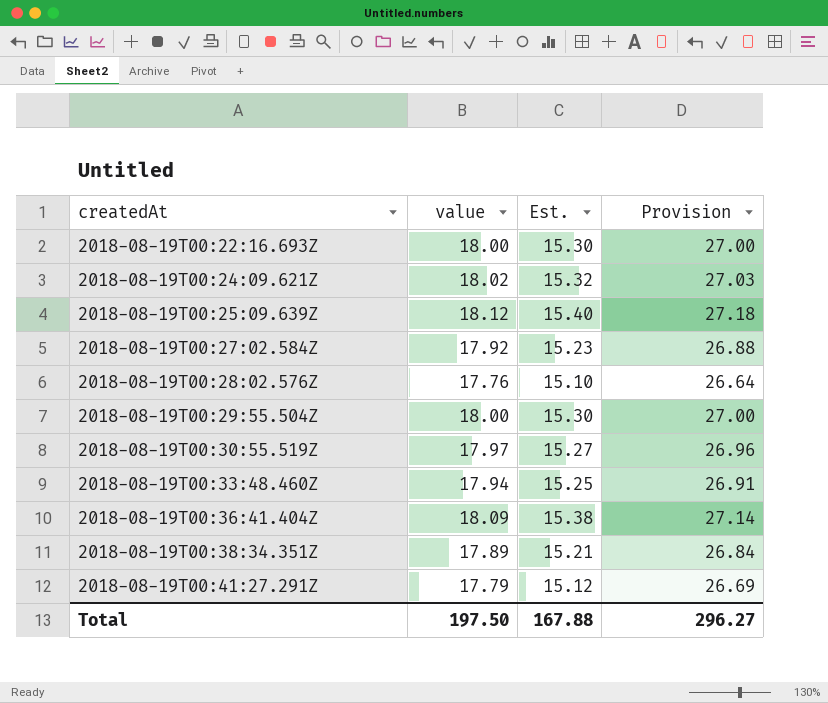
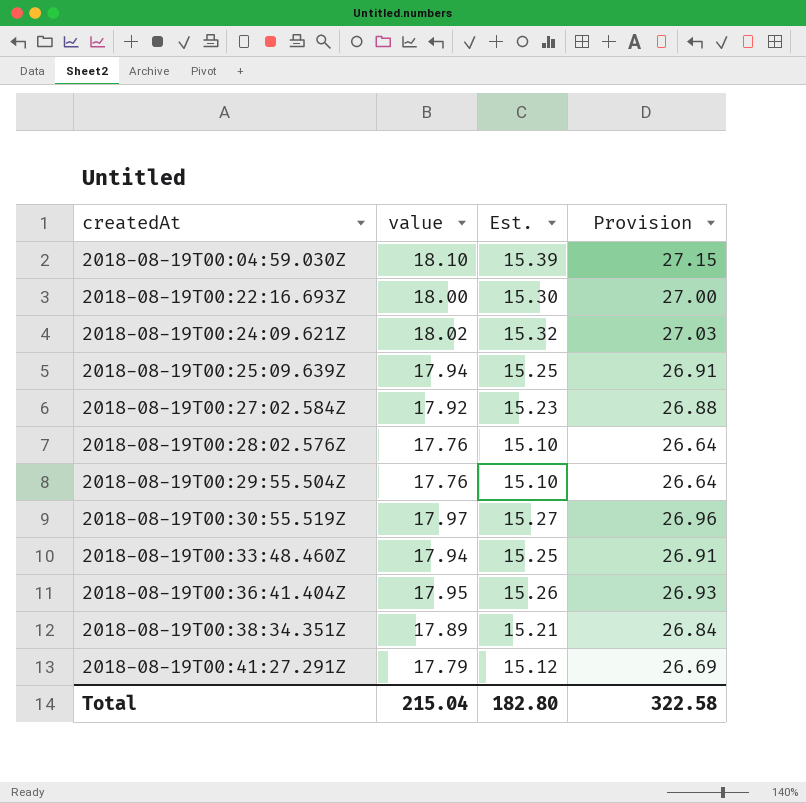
row 2018-08-19T00:04:59.030Z: none -> 18.10 | 15.39 | 27.15
2018-08-19T00:25:09.639Z | value: 18.12 -> 17.94
2018-08-19T00:25:09.639Z | Est.: 15.40 -> 15.25
2018-08-19T00:25:09.639Z | Provision: 27.18 -> 26.91
2018-08-19T00:29:55.504Z | value: 18.00 -> 17.76
2018-08-19T00:29:55.504Z | Est.: 15.30 -> 15.10
2018-08-19T00:29:55.504Z | Provision: 27.00 -> 26.64
2018-08-19T00:36:41.404Z | value: 18.09 -> 17.95
2018-08-19T00:36:41.404Z | Est.: 15.38 -> 15.26
2018-08-19T00:36:41.404Z | Provision: 27.14 -> 26.93
Total | value: 197.50 -> 215.04
Total | Est.: 167.88 -> 182.80
Total | Provision: 296.27 -> 322.58

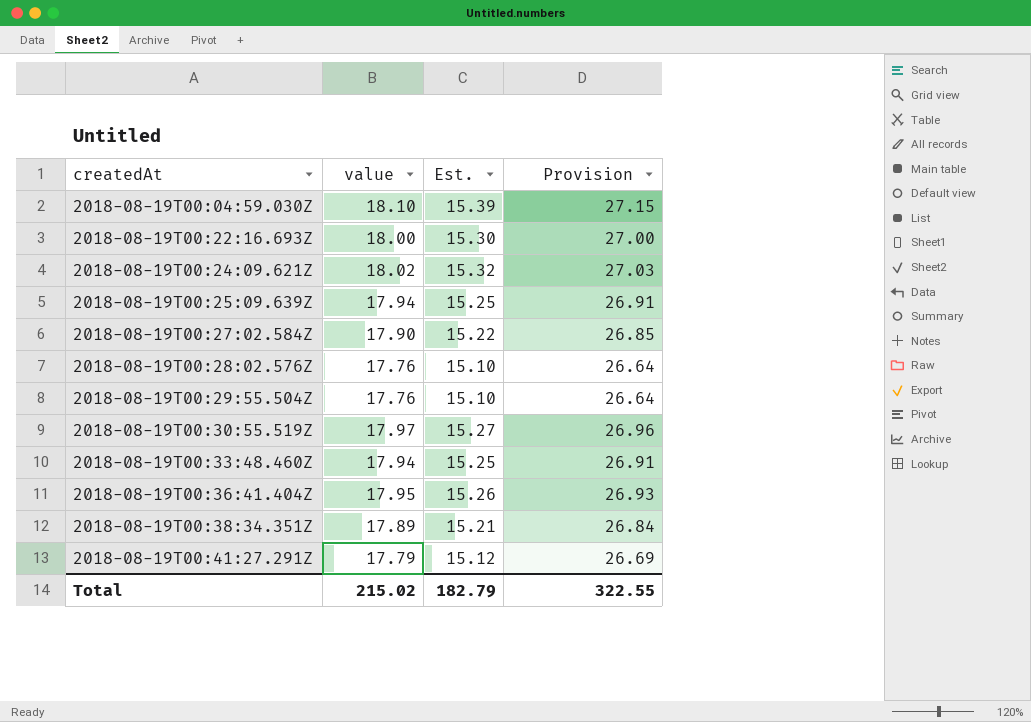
2018-08-19T00:27:02.584Z | value: 17.92 -> 17.90
2018-08-19T00:27:02.584Z | Est.: 15.23 -> 15.22
2018-08-19T00:27:02.584Z | Provision: 26.88 -> 26.85
Total | value: 215.04 -> 215.02
Total | Est.: 182.80 -> 182.79
Total | Provision: 322.58 -> 322.55

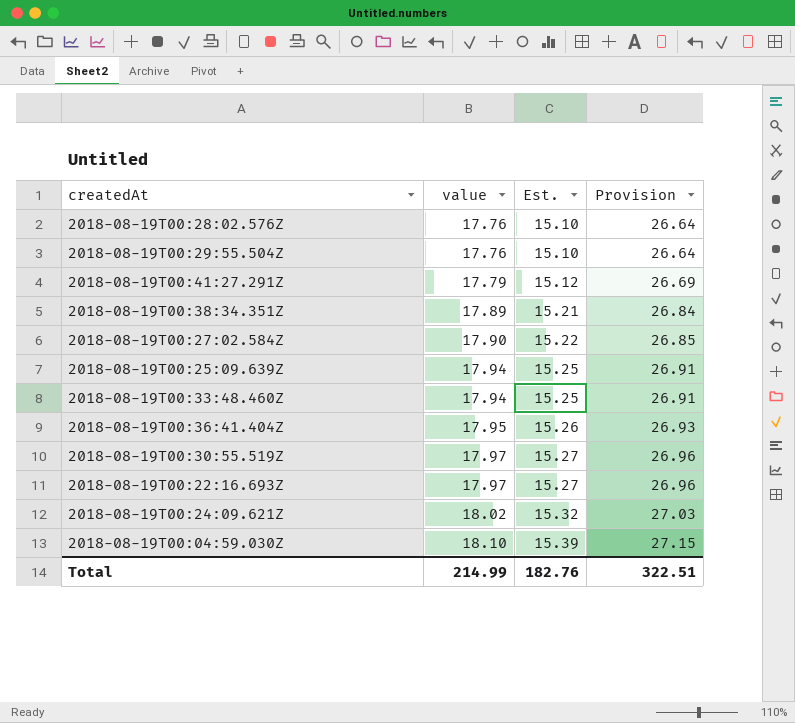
row order: createdAt ascending -> value ascending
2018-08-19T00:22:16.693Z | value: 18.00 -> 17.97
2018-08-19T00:22:16.693Z | Est.: 15.30 -> 15.27
2018-08-19T00:22:16.693Z | Provision: 27.00 -> 26.96
Total | value: 215.02 -> 214.99
Total | Est.: 182.79 -> 182.76
Total | Provision: 322.55 -> 322.51

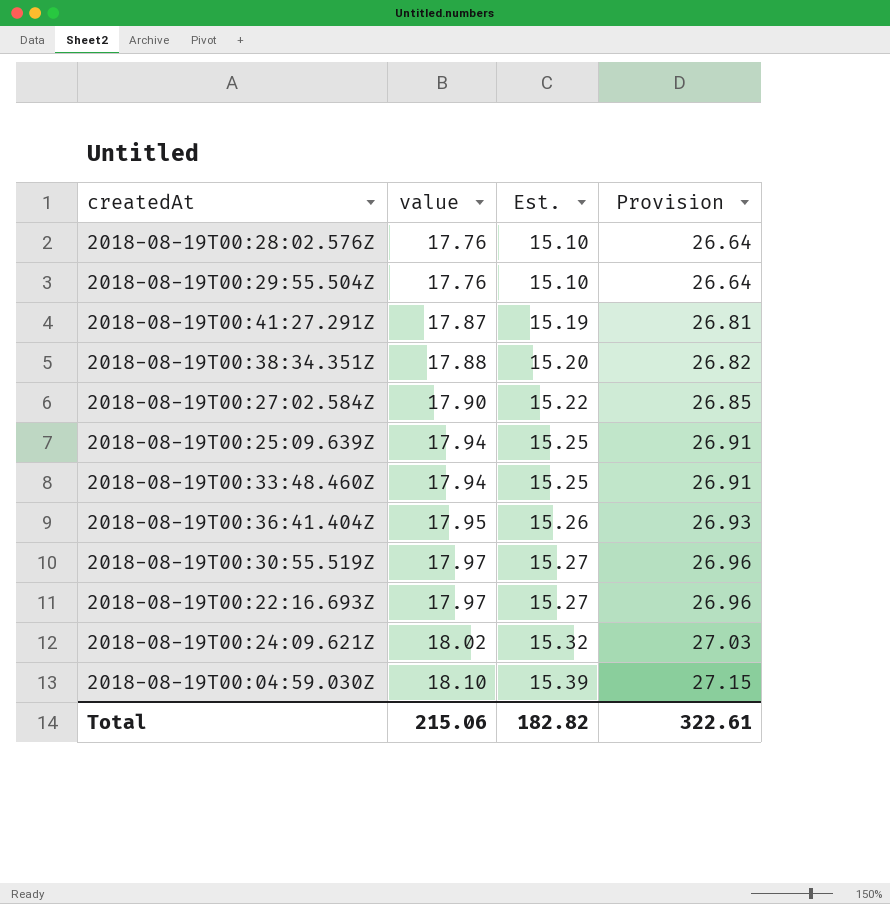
2018-08-19T00:41:27.291Z | value: 17.79 -> 17.87
2018-08-19T00:41:27.291Z | Est.: 15.12 -> 15.19
2018-08-19T00:41:27.291Z | Provision: 26.69 -> 26.81
2018-08-19T00:38:34.351Z | value: 17.89 -> 17.88
2018-08-19T00:38:34.351Z | Est.: 15.21 -> 15.20
2018-08-19T00:38:34.351Z | Provision: 26.84 -> 26.82
Total | value: 214.99 -> 215.06
Total | Est.: 182.76 -> 182.82
Total | Provision: 322.51 -> 322.61

